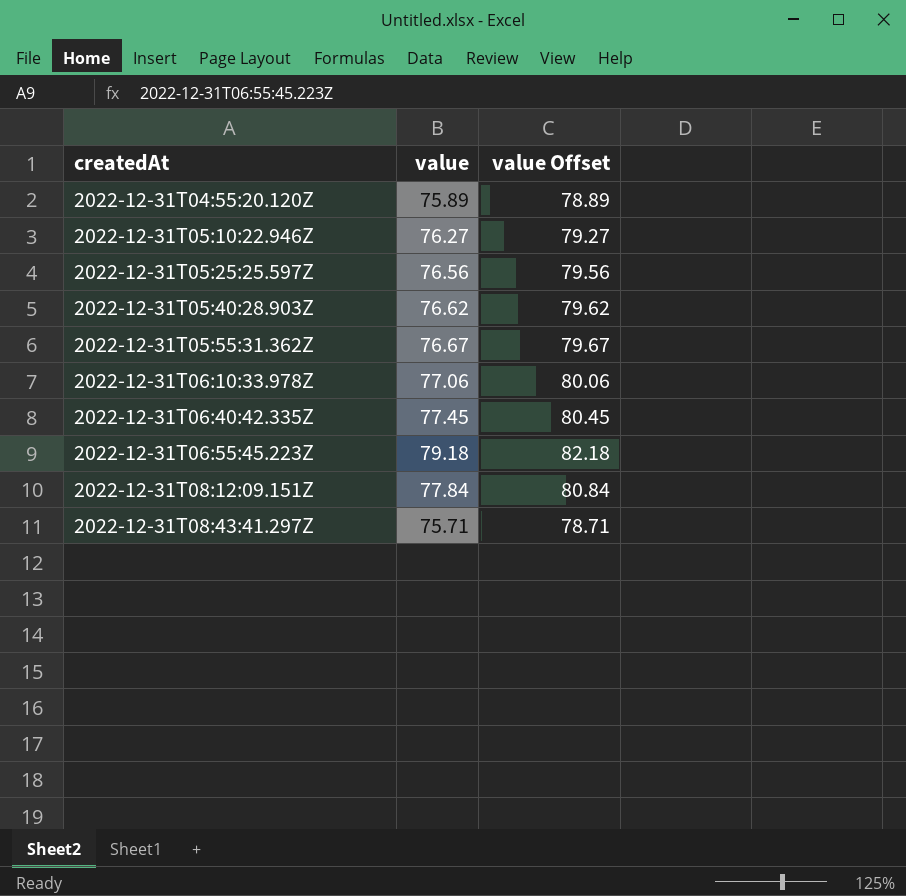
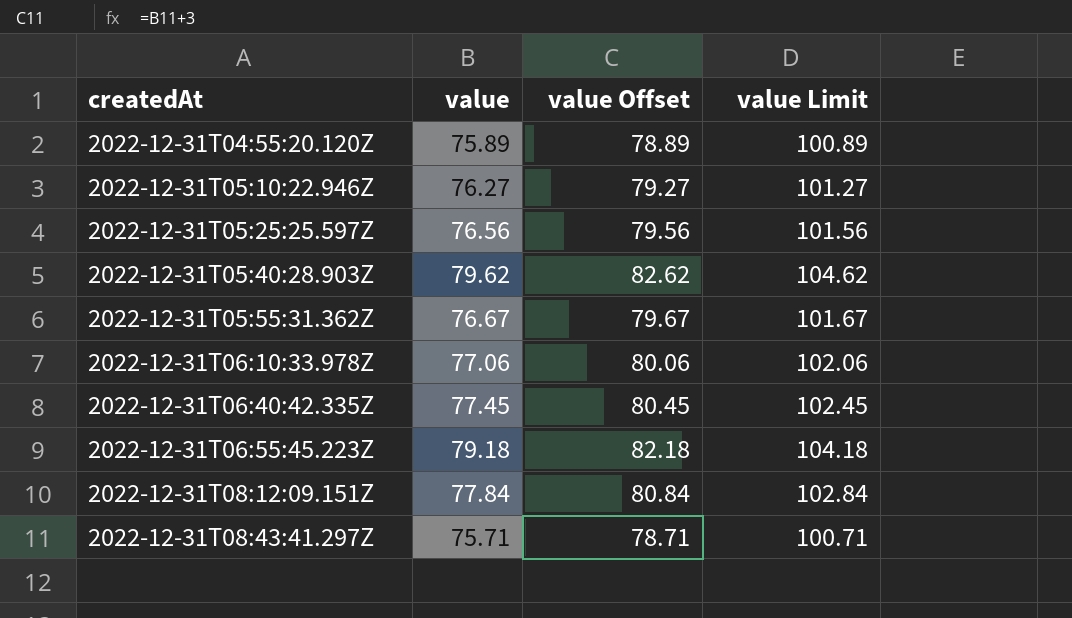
column value Limit | formula: none -> [value] + 25
2022-12-31T05:40:28.903Z | value: 76.62 -> 79.62
2022-12-31T05:40:28.903Z | value Offset: 79.62 -> 82.62

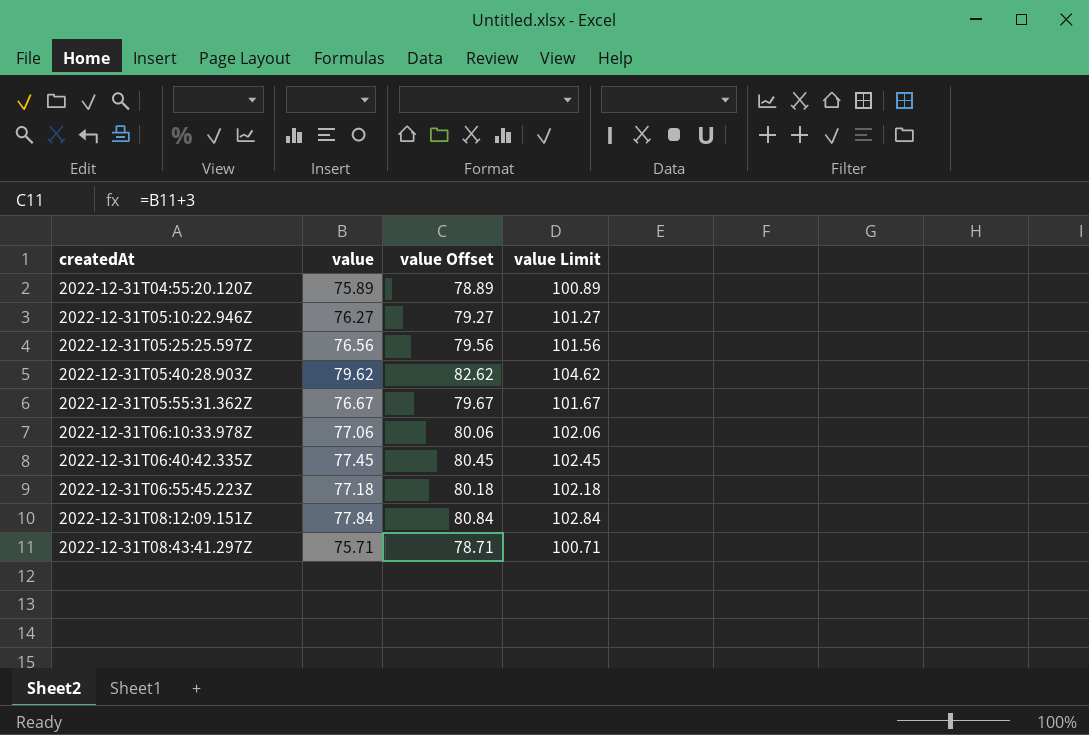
2022-12-31T06:55:45.223Z | value: 79.18 -> 77.18
2022-12-31T06:55:45.223Z | value Offset: 82.18 -> 80.18
2022-12-31T06:55:45.223Z | value Limit: 104.18 -> 102.18

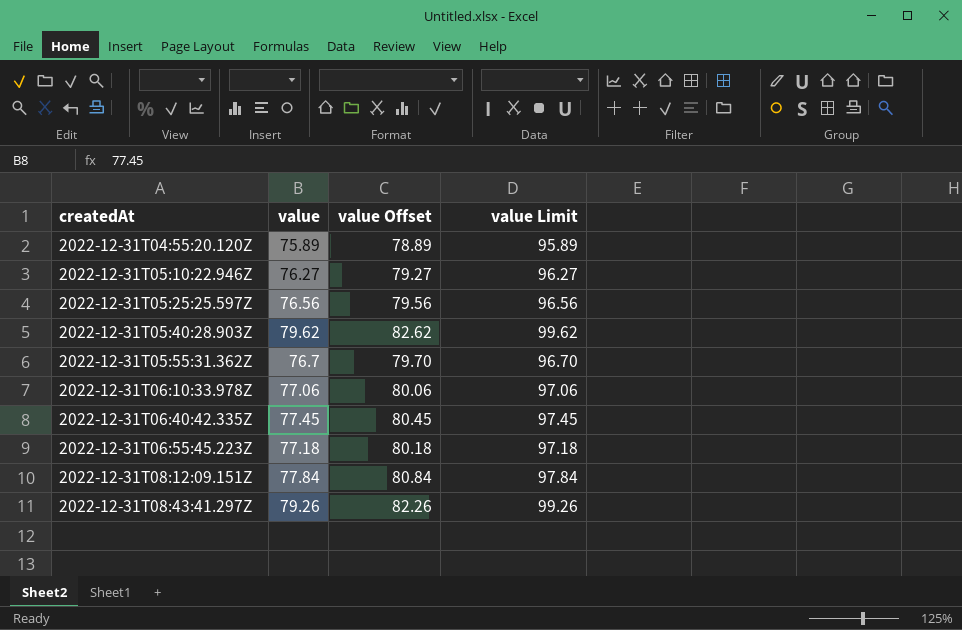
column value Limit | formula: [value] + 25 -> [value] + 20
2022-12-31T05:55:31.362Z | value: 76.67 -> 76.7
2022-12-31T05:55:31.362Z | value Offset: 79.67 -> 79.70
2022-12-31T08:43:41.297Z | value: 75.71 -> 79.26
2022-12-31T08:43:41.297Z | value Offset: 78.71 -> 82.26

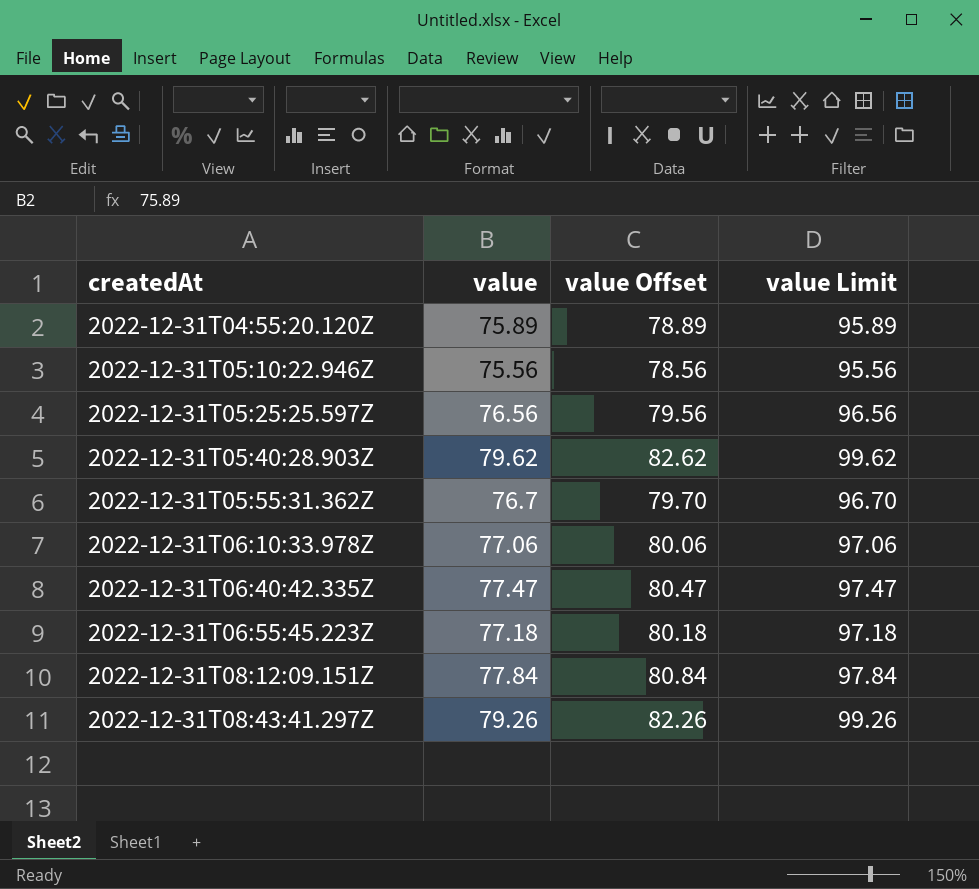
2022-12-31T05:10:22.946Z | value: 76.27 -> 75.56
2022-12-31T05:10:22.946Z | value Offset: 79.27 -> 78.56
2022-12-31T05:10:22.946Z | value Limit: 96.27 -> 95.56
2022-12-31T06:40:42.335Z | value: 77.45 -> 77.47
2022-12-31T06:40:42.335Z | value Offset: 80.45 -> 80.47
2022-12-31T06:40:42.335Z | value Limit: 97.45 -> 97.47

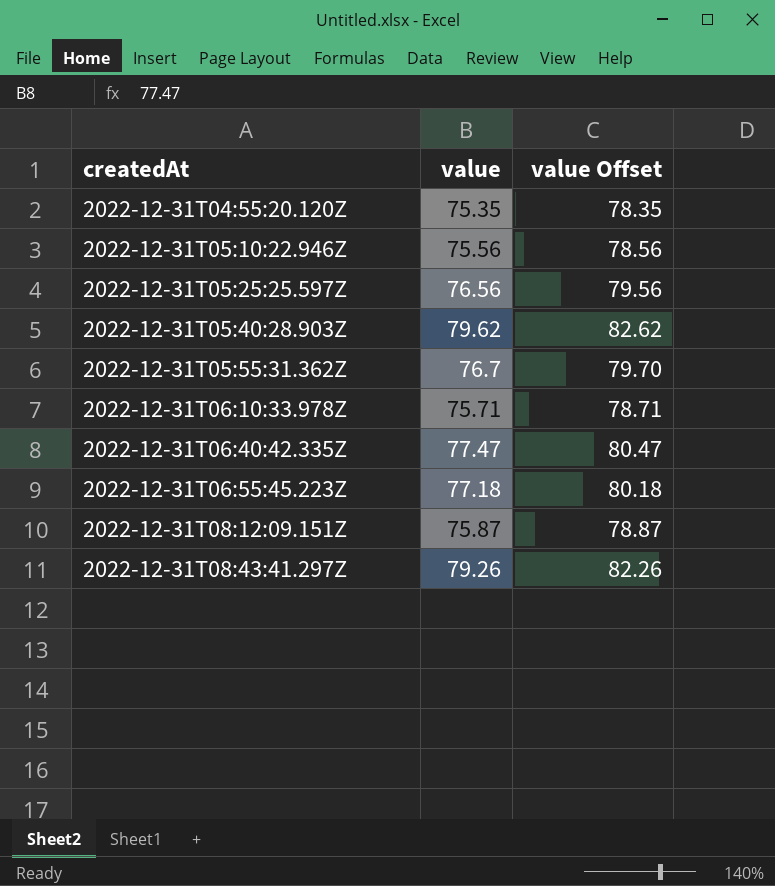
column value Limit | formula: [value] + 20 -> none
2022-12-31T04:55:20.120Z | value: 75.89 -> 75.35
2022-12-31T04:55:20.120Z | value Offset: 78.89 -> 78.35
2022-12-31T06:10:33.978Z | value: 77.06 -> 75.71
2022-12-31T06:10:33.978Z | value Offset: 80.06 -> 78.71
2022-12-31T08:12:09.151Z | value: 77.84 -> 75.87
2022-12-31T08:12:09.151Z | value Offset: 80.84 -> 78.87

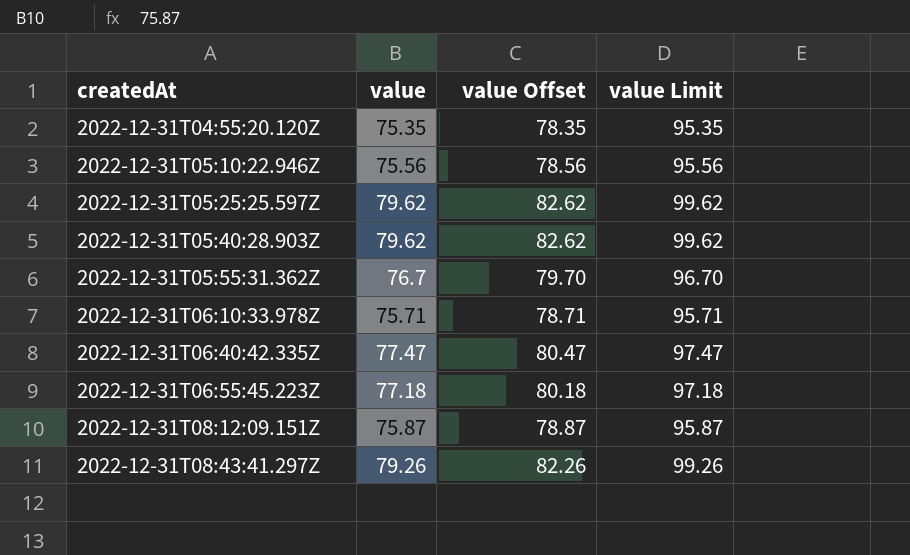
column value Limit | formula: none -> [value] + 20
2022-12-31T05:25:25.597Z | value: 76.56 -> 79.62
2022-12-31T05:25:25.597Z | value Offset: 79.56 -> 82.62

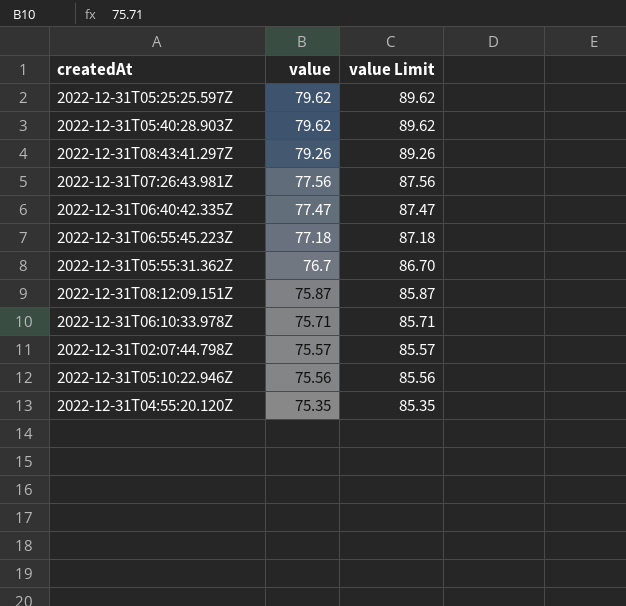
row order: createdAt ascending -> value descending
column value Offset | formula: [value] + 3 -> none
column value Limit | formula: [value] + 20 -> [value] + 10
row 2022-12-31T07:26:43.981Z: none -> 77.56 | 87.56
row 2022-12-31T02:07:44.798Z: none -> 75.57 | 85.57

